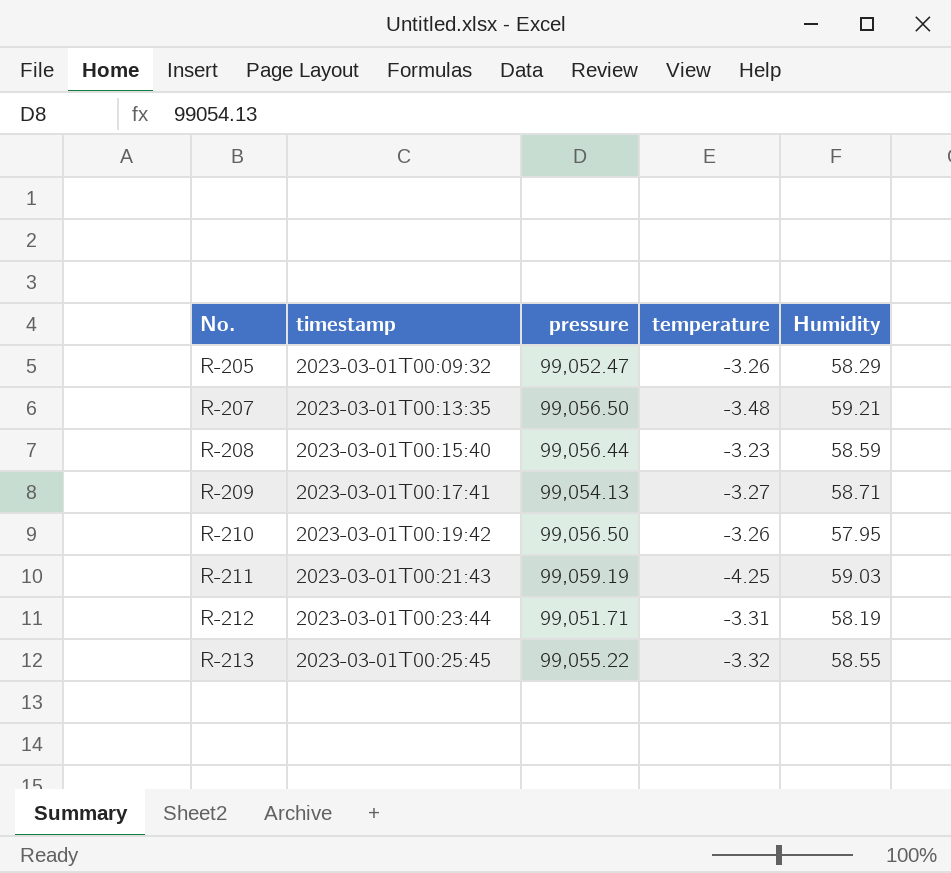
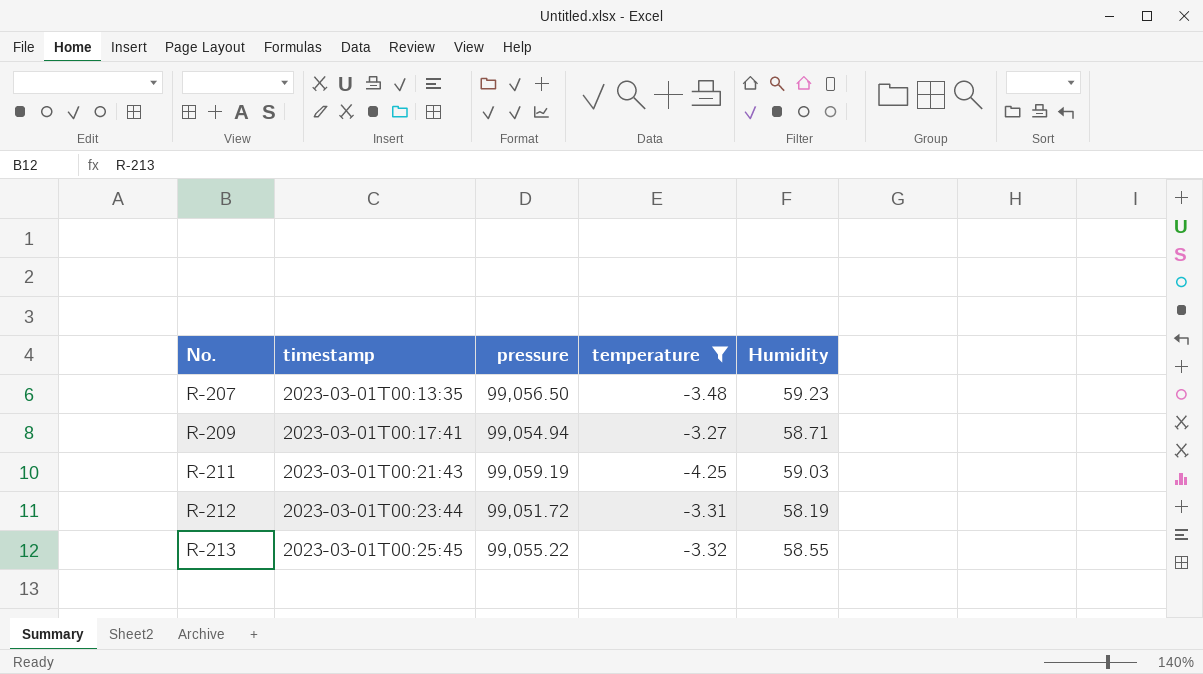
filter: none -> temperature <= -3.27
R-207 | Humidity: 59.21 -> 59.23
R-209 | pressure: 99,054.13 -> 99,054.94
R-212 | pressure: 99,051.71 -> 99,051.72

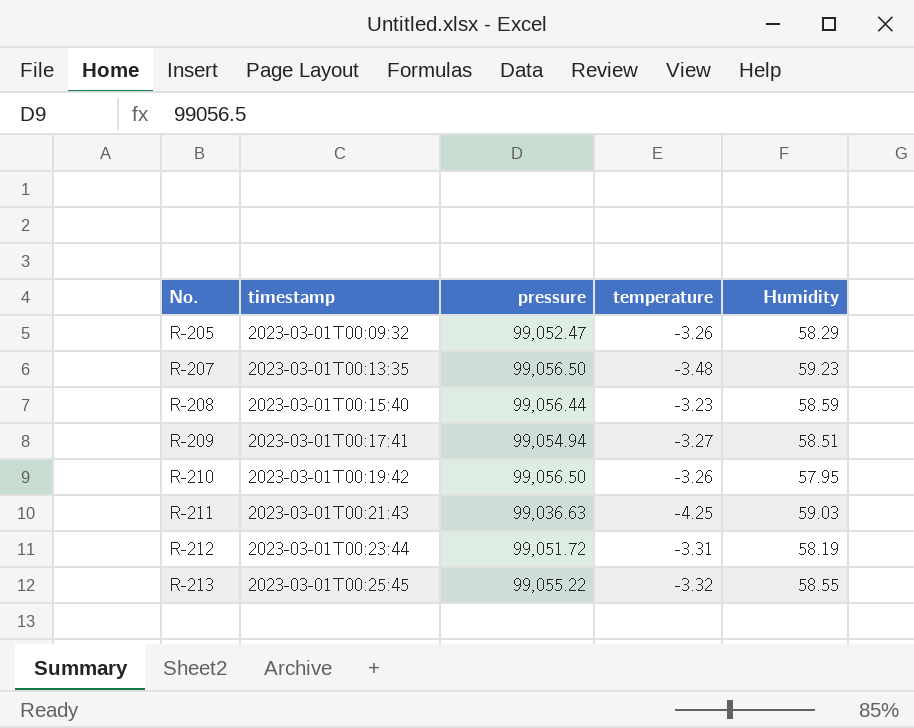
filter: temperature <= -3.27 -> none
R-209 | Humidity: 58.71 -> 58.51
R-211 | pressure: 99,059.19 -> 99,036.63

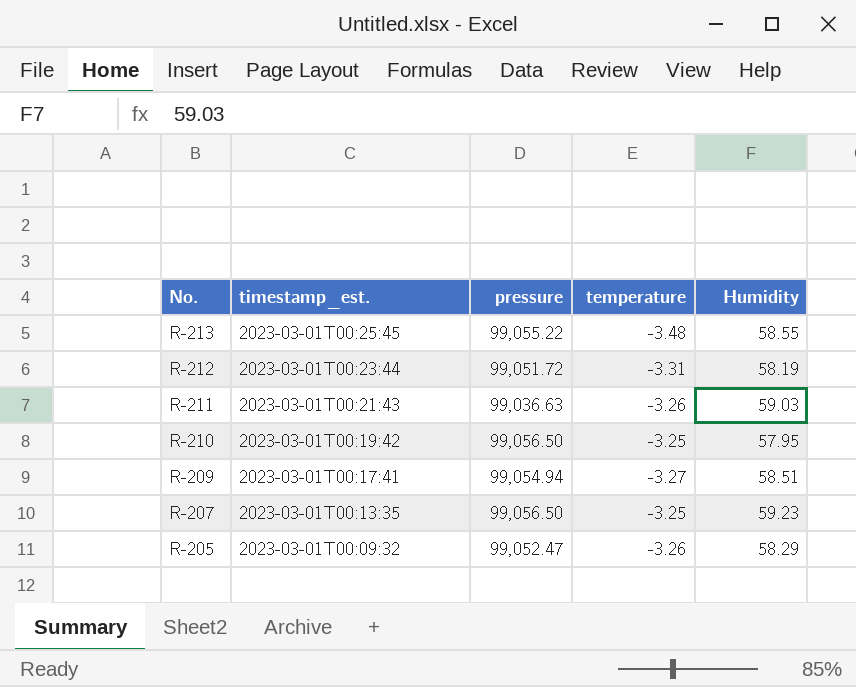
row order: No. ascending -> No. descending
column name: timestamp -> timestamp_est.
row R-208: 2023-03-01T00:15:40 | 99,056.44 | -3.23 | 58.59 -> none
R-213 | temperature: -3.32 -> -3.48
R-211 | temperature: -4.25 -> -3.26
R-210 | temperature: -3.26 -> -3.25
R-207 | temperature: -3.48 -> -3.25

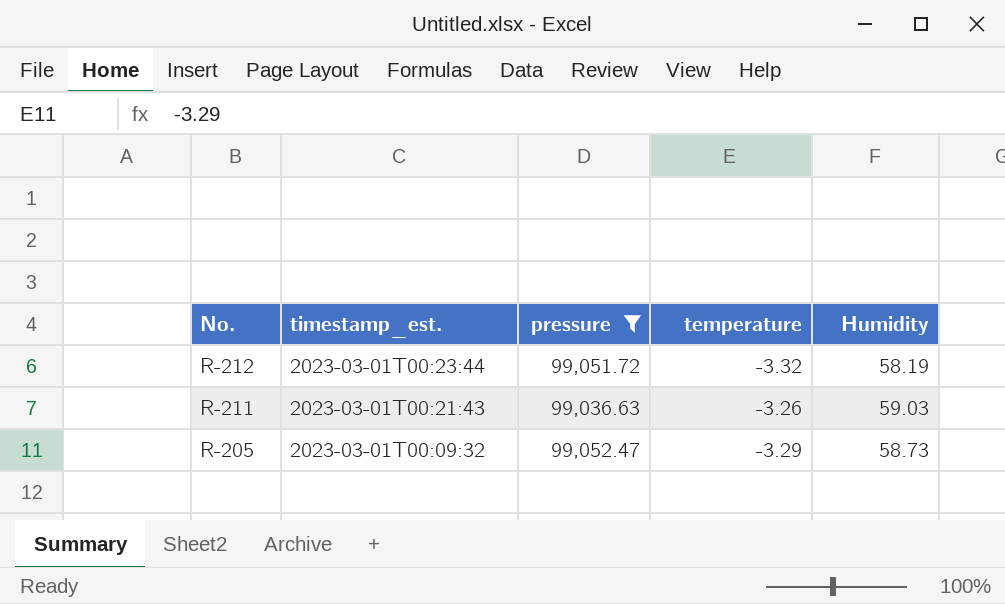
filter: none -> pressure <= 99,052.47
R-212 | temperature: -3.31 -> -3.32
R-205 | temperature: -3.26 -> -3.29
R-205 | Humidity: 58.29 -> 58.73

